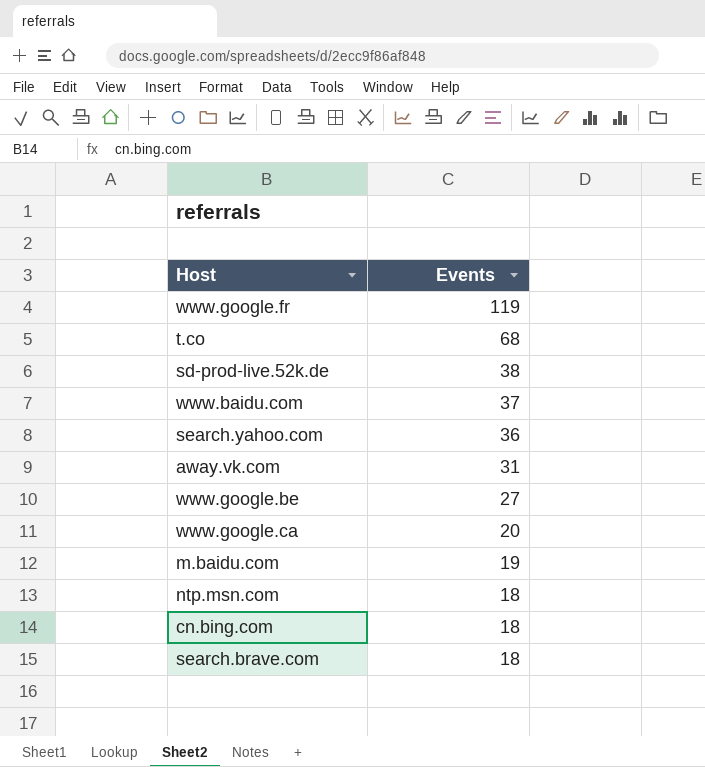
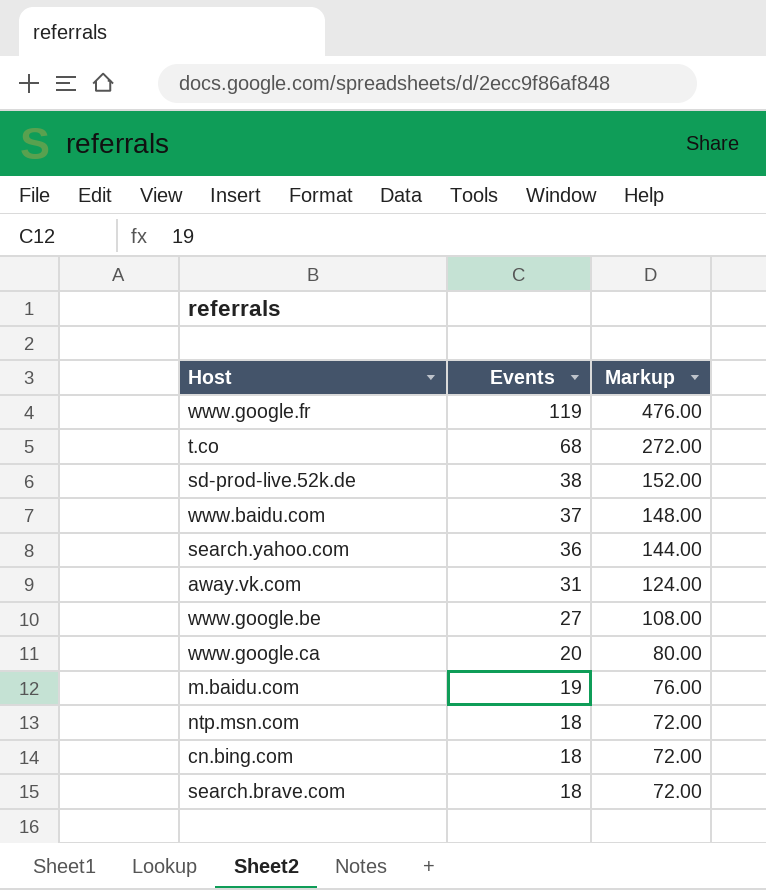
column Markup | formula: none -> [Events] * 4

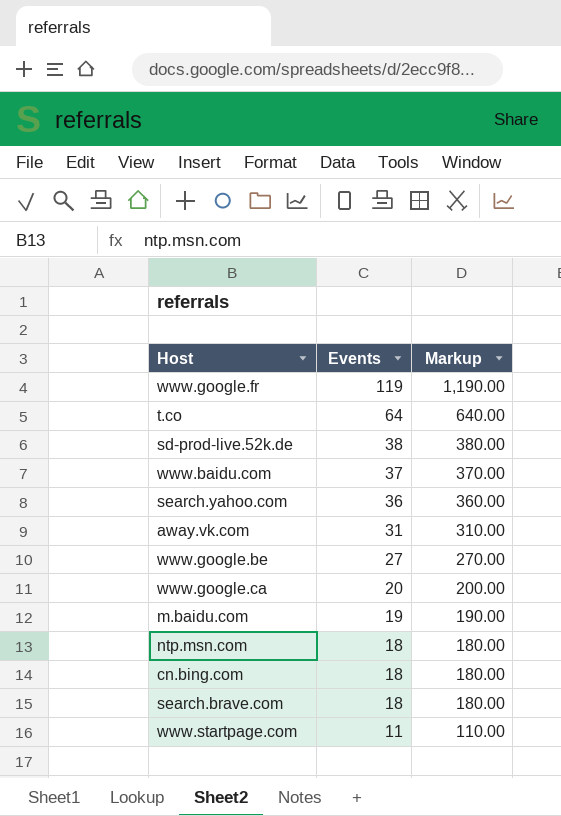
column Markup | formula: [Events] * 4 -> [Events] * 10
t.co | Events: 68 -> 64
row www.startpage.com: none -> 11 | 110.00

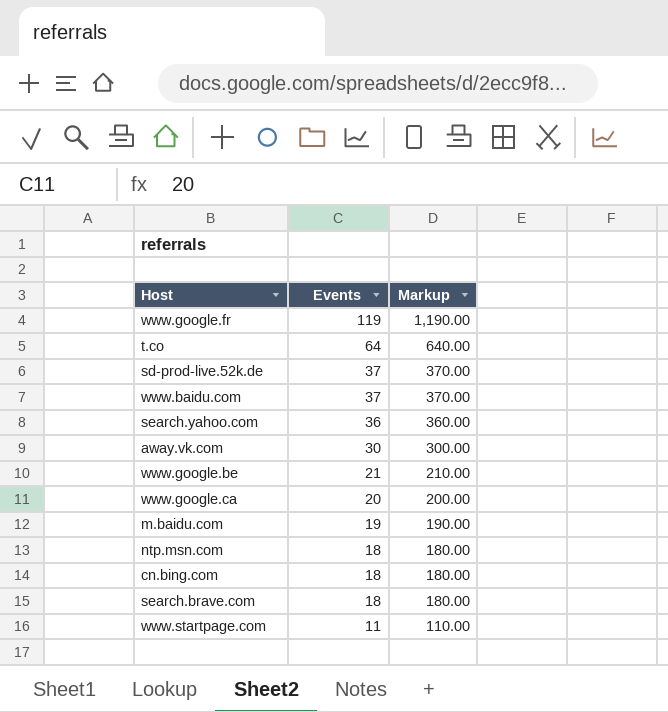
sd-prod-live.52k.de | Events: 38 -> 37
sd-prod-live.52k.de | Markup: 380.00 -> 370.00
away.vk.com | Events: 31 -> 30
away.vk.com | Markup: 310.00 -> 300.00
www.google.be | Events: 27 -> 21
www.google.be | Markup: 270.00 -> 210.00

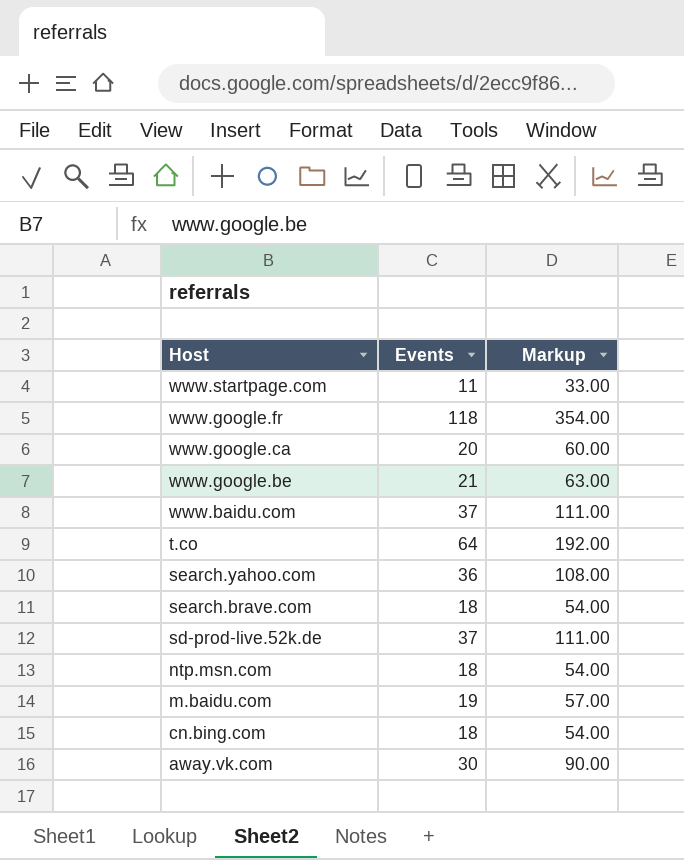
row order: Events descending -> Host descending
column Markup | formula: [Events] * 10 -> [Events] * 3
www.google.fr | Events: 119 -> 118

